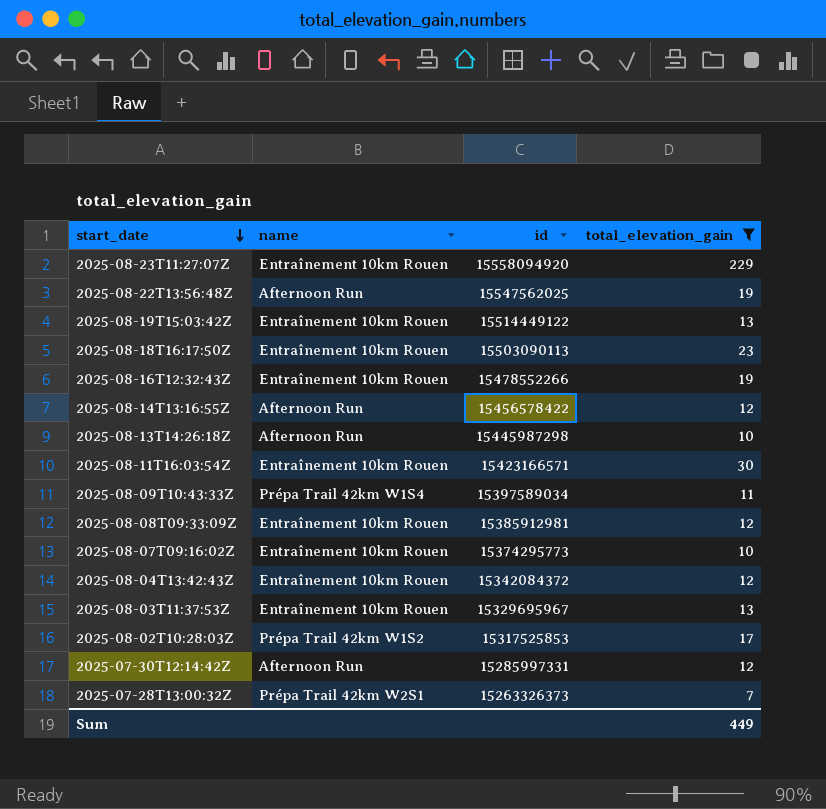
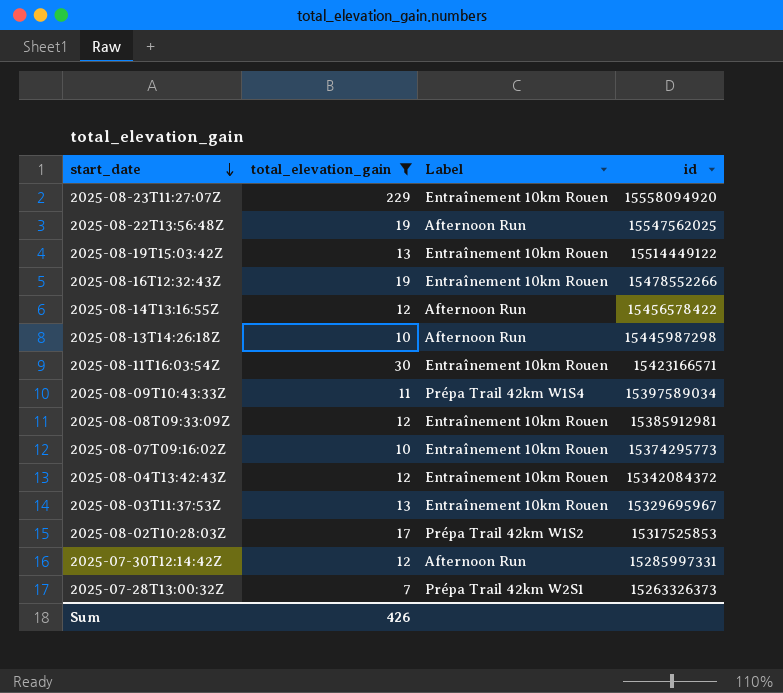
column total_elevation_gain | position: 4 -> 2
column name: name -> Label
row 2025-08-18T16:17:50Z: Entraînement 10km Rouen | 15503090113 | 23 -> none
Sum | total_elevation_gain: 449 -> 426

